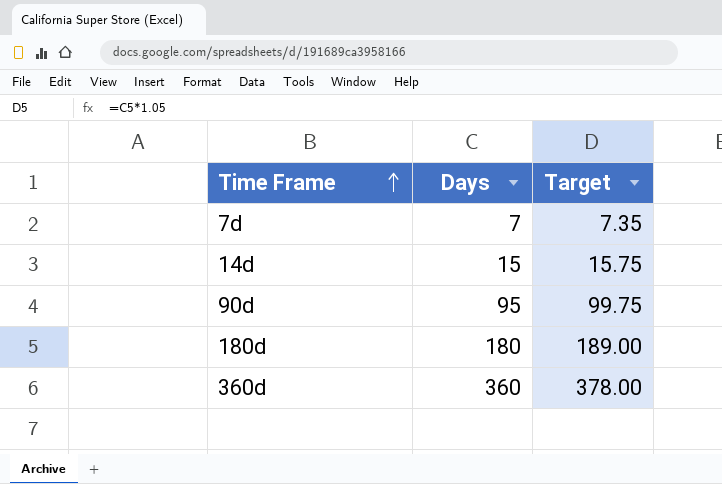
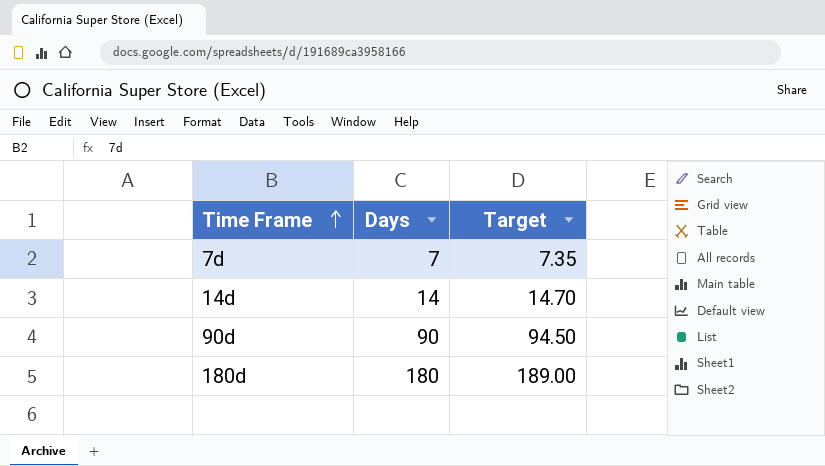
row 360d: 360 | 378.00 -> none
14d | Days: 15 -> 14
14d | Target: 15.75 -> 14.70
90d | Days: 95 -> 90
90d | Target: 99.75 -> 94.50

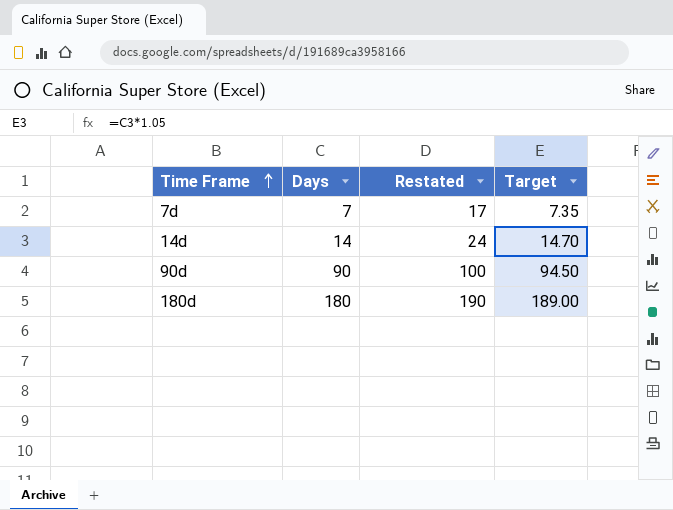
column Restated | formula: none -> [Days] + 10

